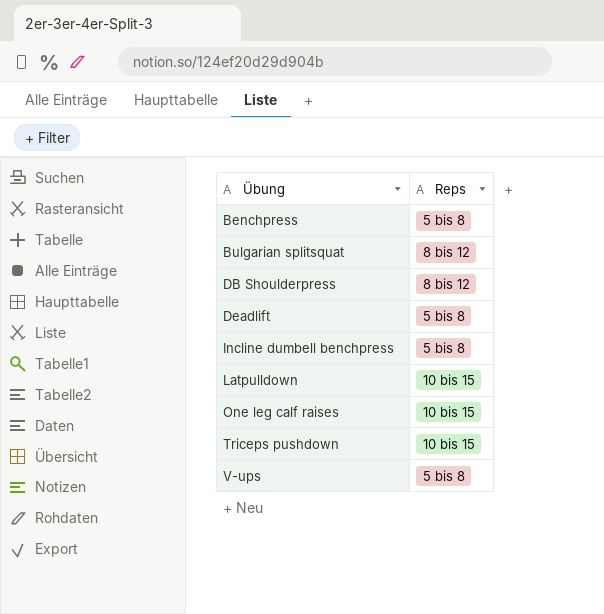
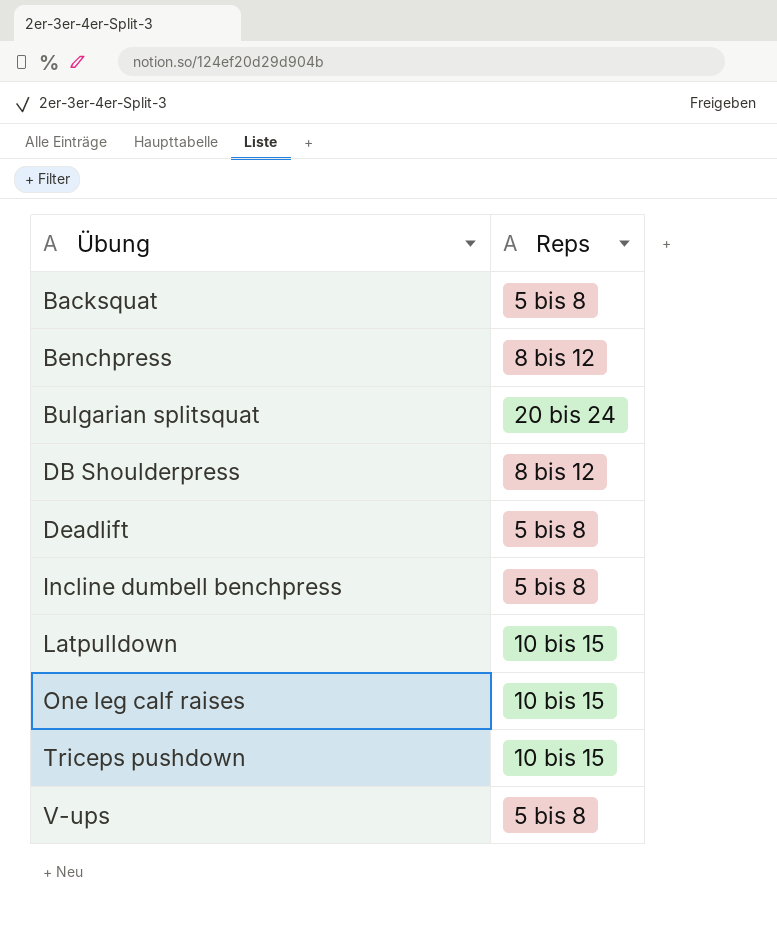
row Backsquat: none -> 5 bis 8
Benchpress | Reps: 5 bis 8 -> 8 bis 12
Bulgarian splitsquat | Reps: 8 bis 12 -> 20 bis 24

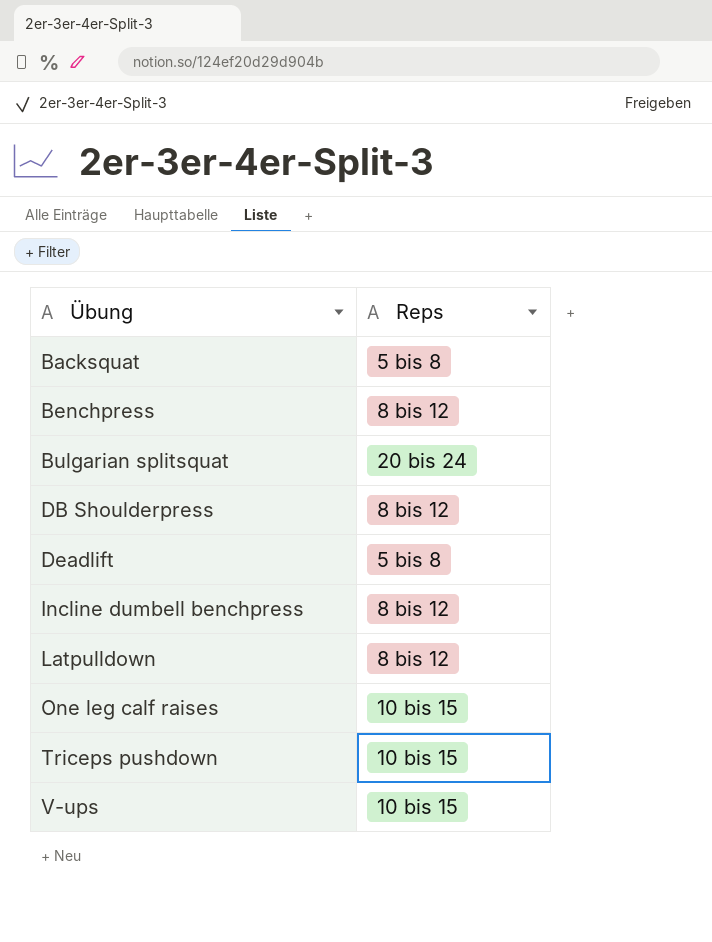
Incline dumbell benchpress | Reps: 5 bis 8 -> 8 bis 12
Latpulldown | Reps: 10 bis 15 -> 8 bis 12
V-ups | Reps: 5 bis 8 -> 10 bis 15

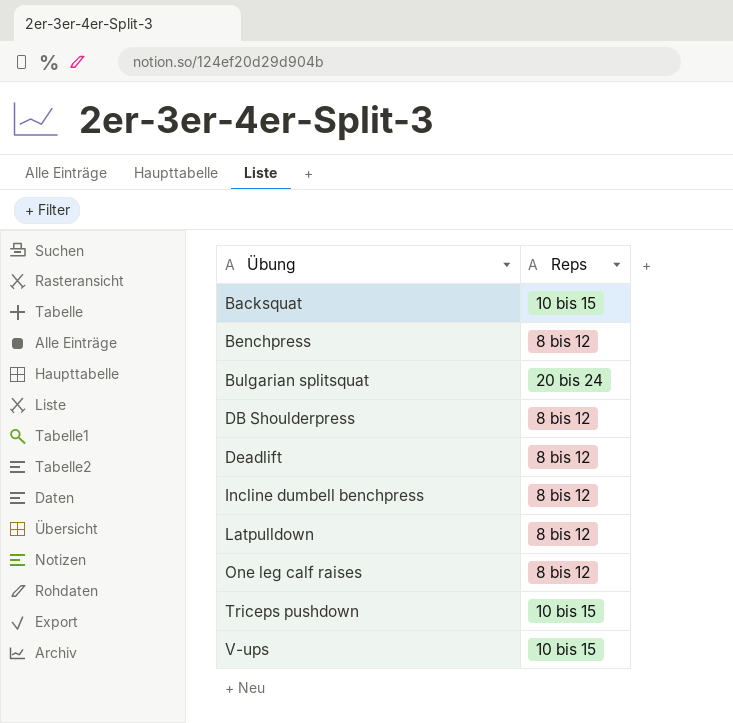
Backsquat | Reps: 5 bis 8 -> 10 bis 15
Deadlift | Reps: 5 bis 8 -> 8 bis 12
One leg calf raises | Reps: 10 bis 15 -> 8 bis 12

